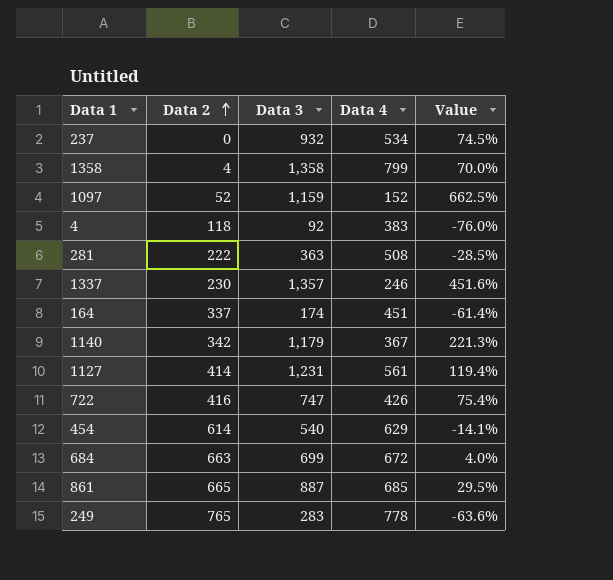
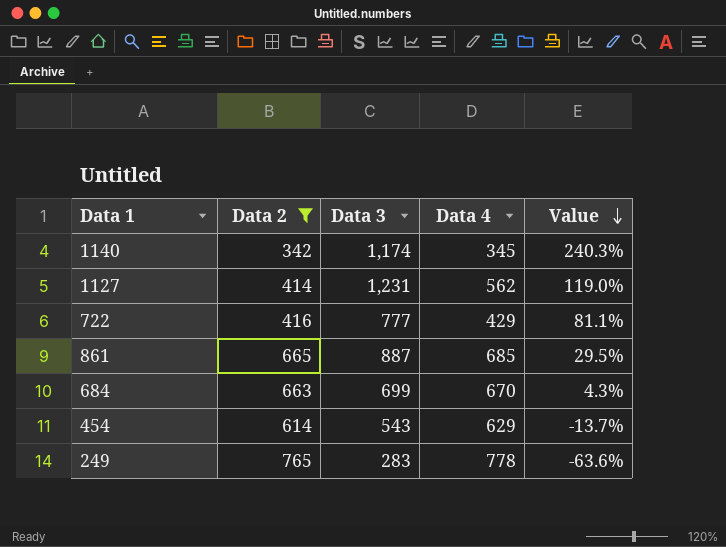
filter: none -> Data 2 >= 342
row order: Data 2 ascending -> Value descending
1140 | Data 3: 1,179 -> 1,174
1140 | Data 4: 367 -> 345
1140 | Value: 221.3% -> 240.3%
1127 | Data 4: 561 -> 562
1127 | Value: 119.4% -> 119.0%
722 | Data 3: 747 -> 777
722 | Data 4: 426 -> 429
722 | Value: 75.4% -> 81.1%
684 | Data 4: 672 -> 670
684 | Value: 4.0% -> 4.3%
454 | Data 3: 540 -> 543
454 | Value: -14.1% -> -13.7%

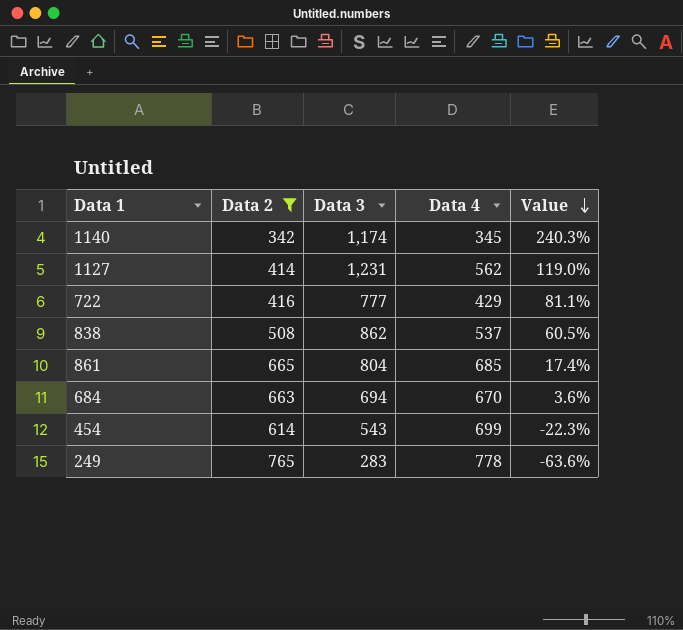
row 838: none -> 508 | 862 | 537 | 60.5%
861 | Data 3: 887 -> 804
861 | Value: 29.5% -> 17.4%
684 | Data 3: 699 -> 694
684 | Value: 4.3% -> 3.6%
454 | Data 4: 629 -> 699
454 | Value: -13.7% -> -22.3%

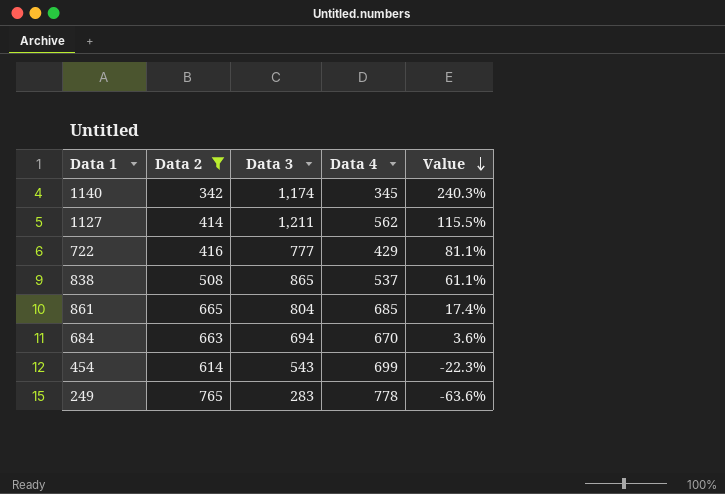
1127 | Data 3: 1,231 -> 1,211
1127 | Value: 119.0% -> 115.5%
838 | Data 3: 862 -> 865
838 | Value: 60.5% -> 61.1%

